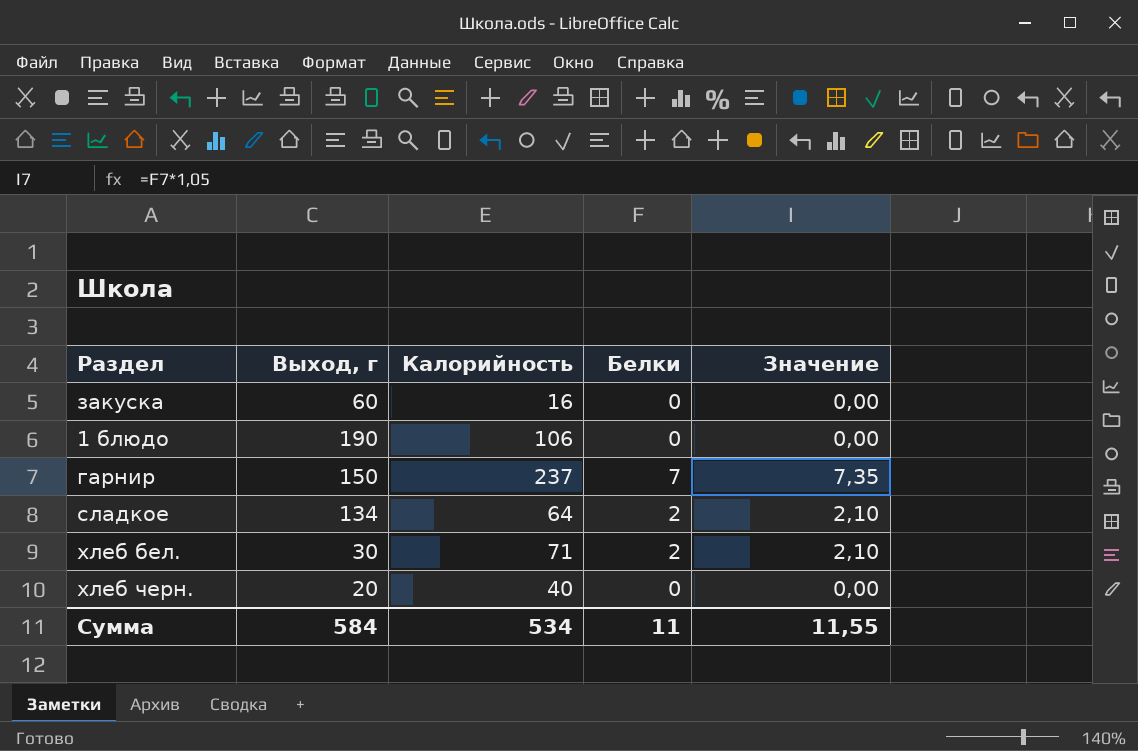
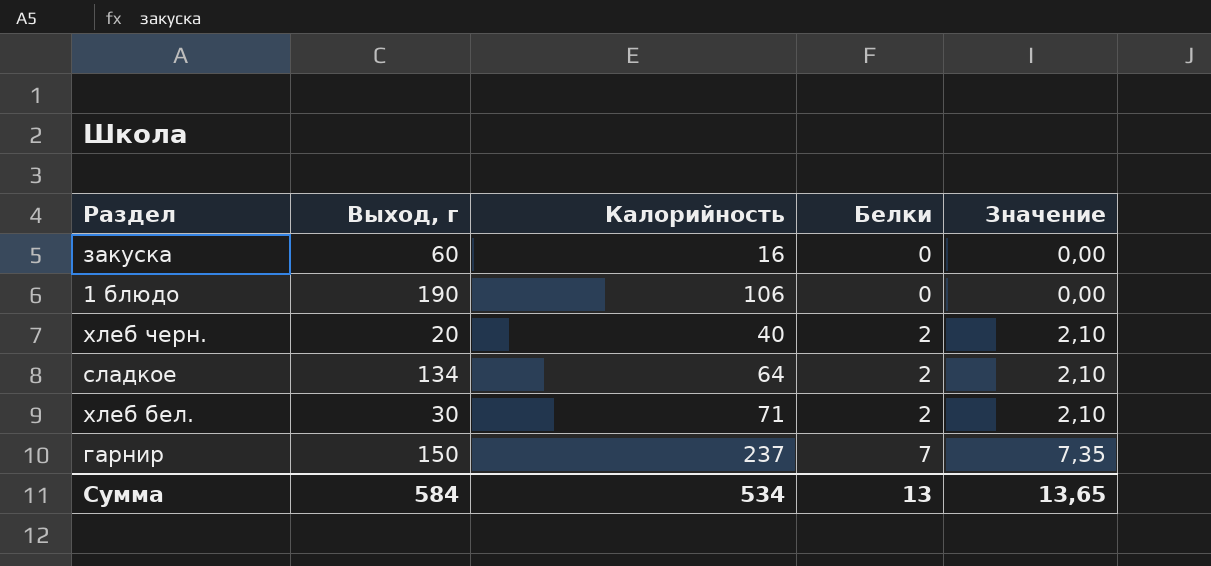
row order: none -> Белки ascending
хлеб черн. | Белки: 0 -> 2
хлеб черн. | Значение: 0,00 -> 2,10
Сумма | Белки: 11 -> 13
Сумма | Значение: 11,55 -> 13,65

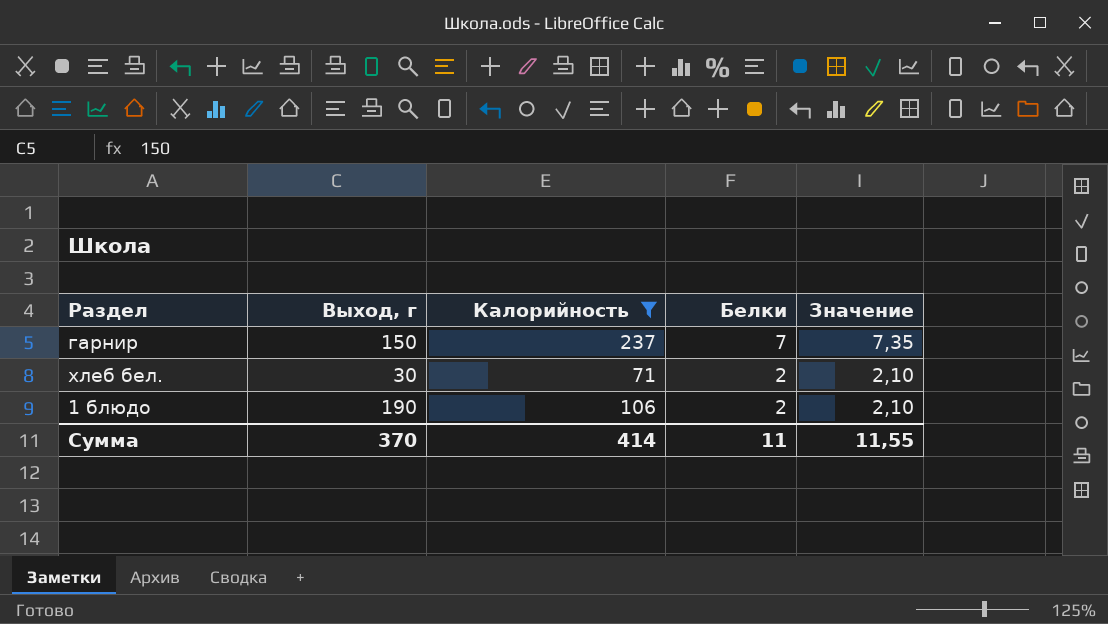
filter: none -> Калорийность >= 71
row order: Белки ascending -> Белки descending
1 блюдо | Белки: 0 -> 2
1 блюдо | Значение: 0,00 -> 2,10
Сумма | Выход, г: 584 -> 370
Сумма | Калорийность: 534 -> 414
Сумма | Белки: 13 -> 11
Сумма | Значение: 13,65 -> 11,55

